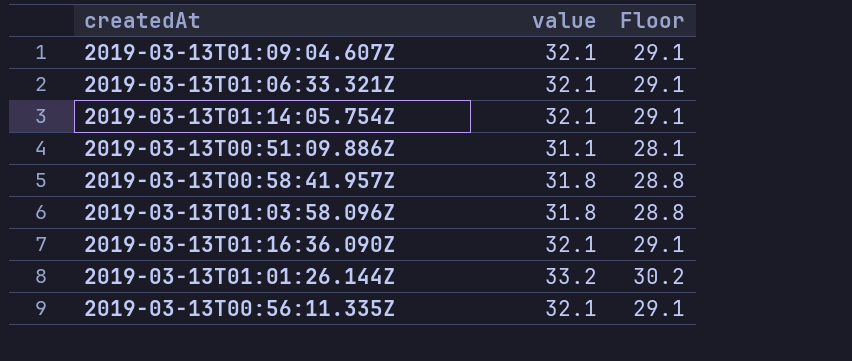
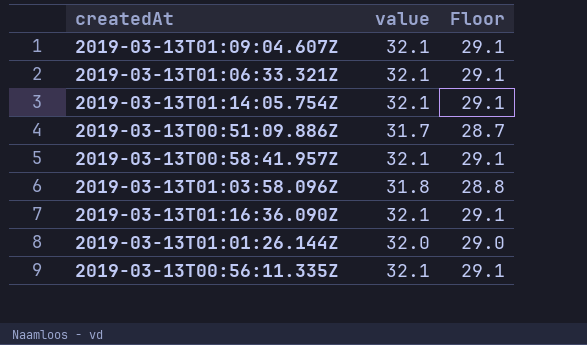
2019-03-13T00:51:09.886Z | value: 31.1 -> 31.7
2019-03-13T00:51:09.886Z | Floor: 28.1 -> 28.7
2019-03-13T00:58:41.957Z | value: 31.8 -> 32.1
2019-03-13T00:58:41.957Z | Floor: 28.8 -> 29.1
2019-03-13T01:01:26.144Z | value: 33.2 -> 32.0
2019-03-13T01:01:26.144Z | Floor: 30.2 -> 29.0

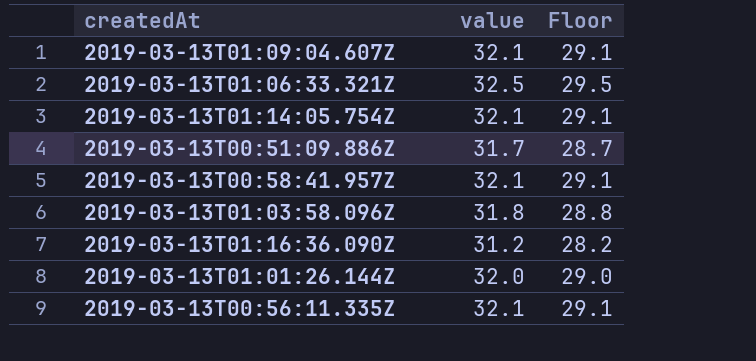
2019-03-13T01:06:33.321Z | value: 32.1 -> 32.5
2019-03-13T01:06:33.321Z | Floor: 29.1 -> 29.5
2019-03-13T01:16:36.090Z | value: 32.1 -> 31.2
2019-03-13T01:16:36.090Z | Floor: 29.1 -> 28.2

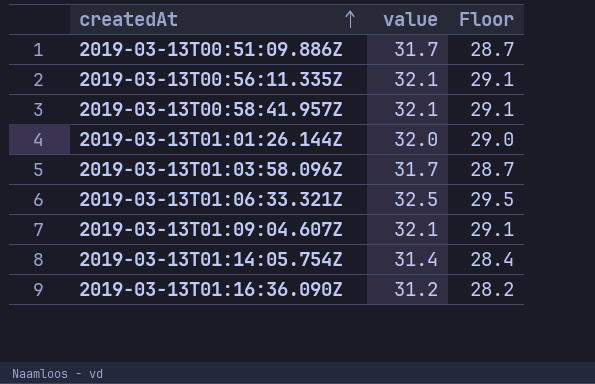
row order: none -> createdAt ascending
2019-03-13T01:03:58.096Z | value: 31.8 -> 31.7
2019-03-13T01:03:58.096Z | Floor: 28.8 -> 28.7
2019-03-13T01:14:05.754Z | value: 32.1 -> 31.4
2019-03-13T01:14:05.754Z | Floor: 29.1 -> 28.4

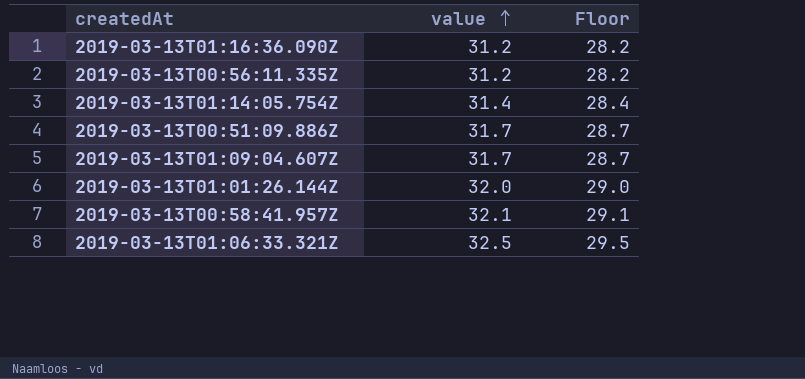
row order: createdAt ascending -> value ascending
row 2019-03-13T01:03:58.096Z: 31.7 | 28.7 -> none
2019-03-13T00:56:11.335Z | value: 32.1 -> 31.2
2019-03-13T00:56:11.335Z | Floor: 29.1 -> 28.2
2019-03-13T01:09:04.607Z | value: 32.1 -> 31.7
2019-03-13T01:09:04.607Z | Floor: 29.1 -> 28.7

